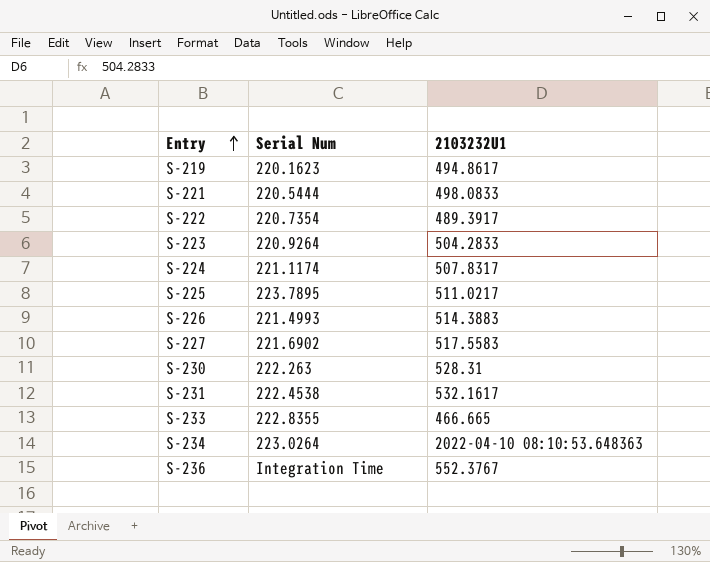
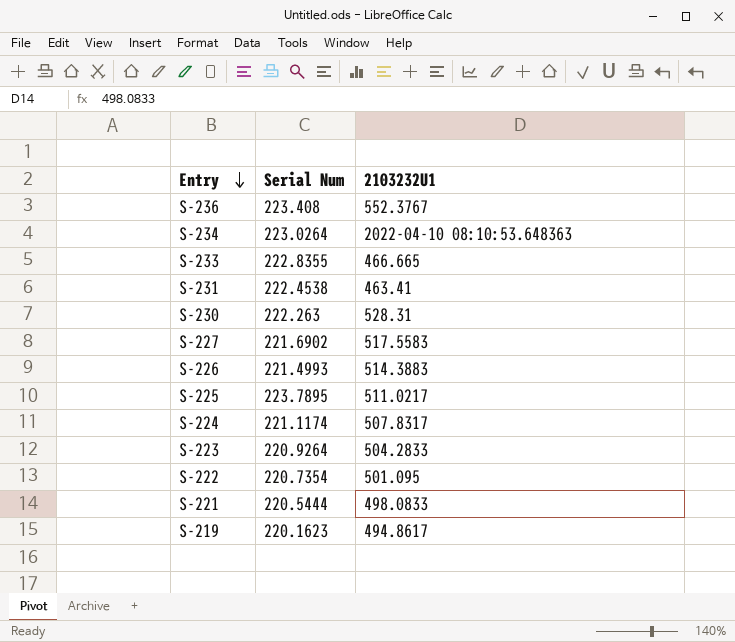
row order: Entry ascending -> Entry descending
S-236 | Serial Num: Integration Time -> 223.408
S-231 | 2103232U1: 532.1617 -> 463.41
S-222 | 2103232U1: 489.3917 -> 501.095

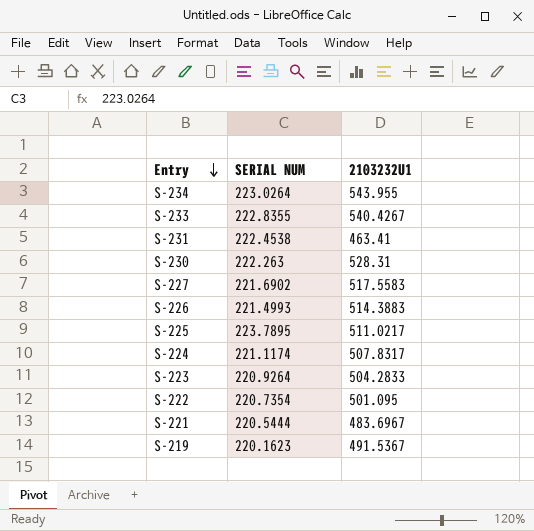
column name: Serial Num -> SERIAL NUM
row S-236: 223.408 | 552.3767 -> none
S-234 | 2103232U1: 2022-04-10 08:10:53.648363 -> 543.955
S-233 | 2103232U1: 466.665 -> 540.4267
S-221 | 2103232U1: 498.0833 -> 483.6967
S-219 | 2103232U1: 494.8617 -> 491.5367

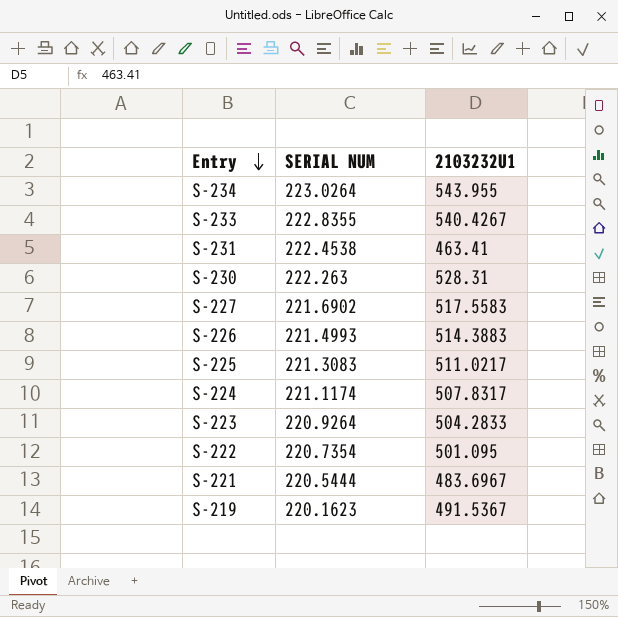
S-225 | SERIAL NUM: 223.7895 -> 221.3083

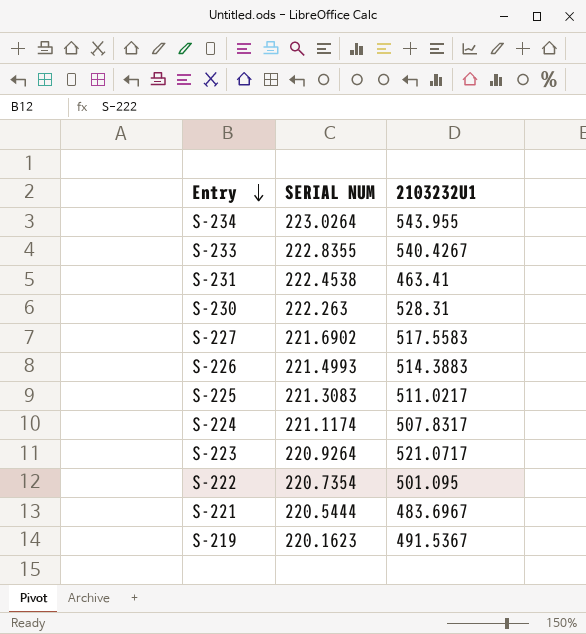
S-223 | 2103232U1: 504.2833 -> 521.0717

